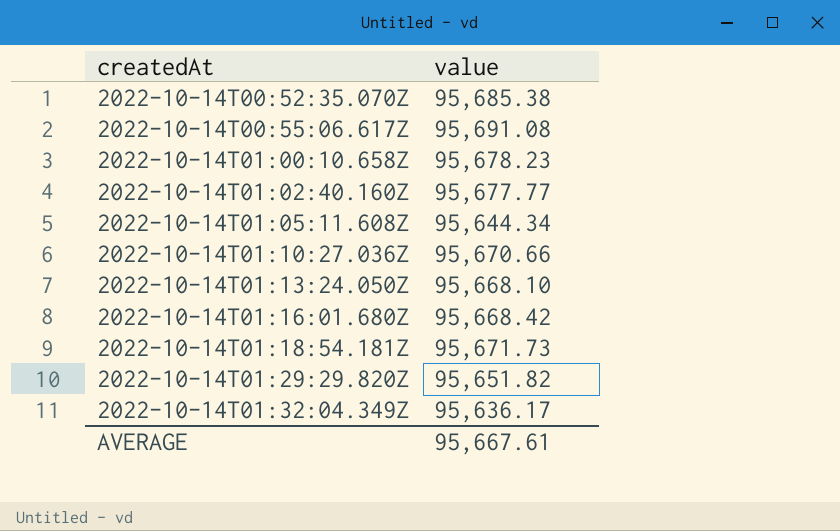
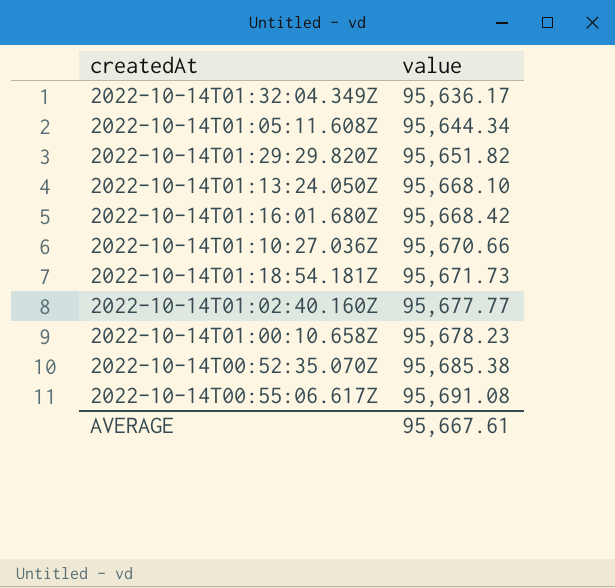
row order: createdAt ascending -> value ascending

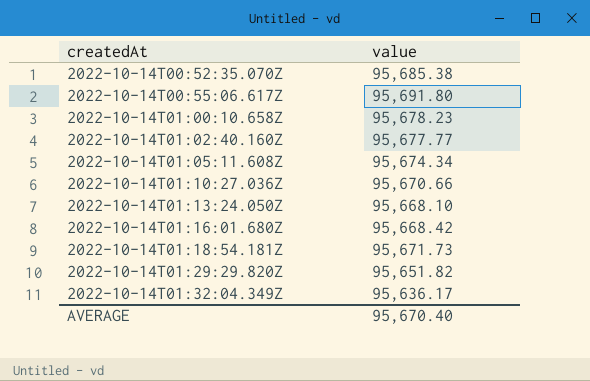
row order: value ascending -> createdAt ascending
2022-10-14T00:55:06.617Z | value: 95,691.08 -> 95,691.80
2022-10-14T01:05:11.608Z | value: 95,644.34 -> 95,674.34
AVERAGE | value: 95,667.61 -> 95,670.40

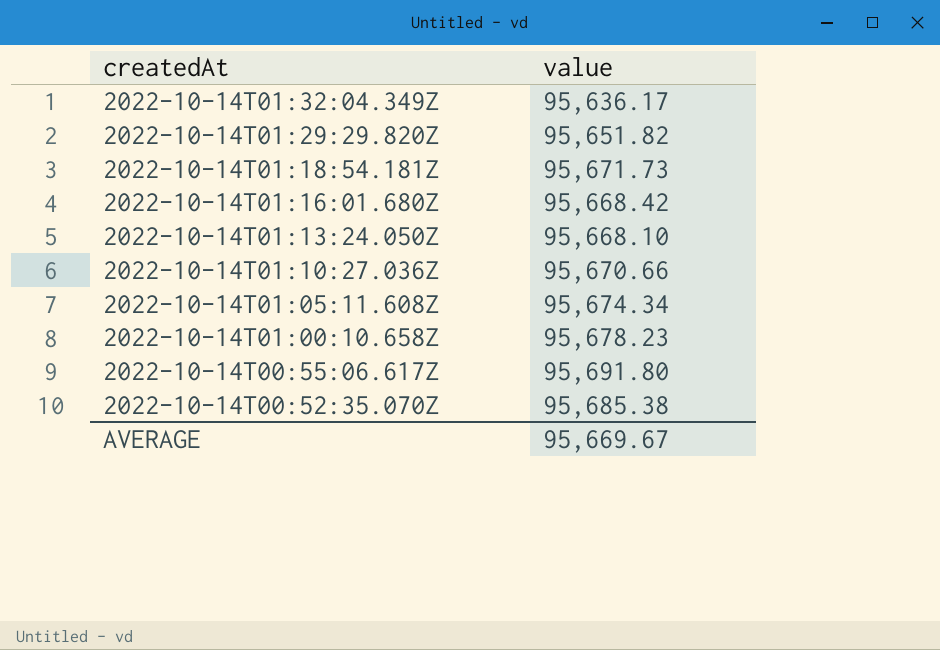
row order: createdAt ascending -> createdAt descending
row 2022-10-14T01:02:40.160Z: 95,677.77 -> none
AVERAGE | value: 95,670.40 -> 95,669.67

